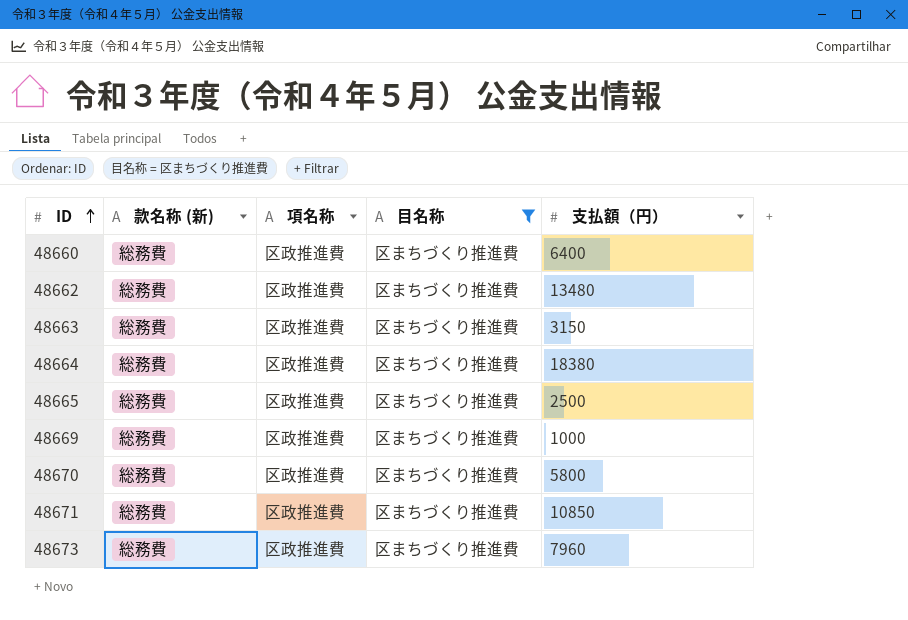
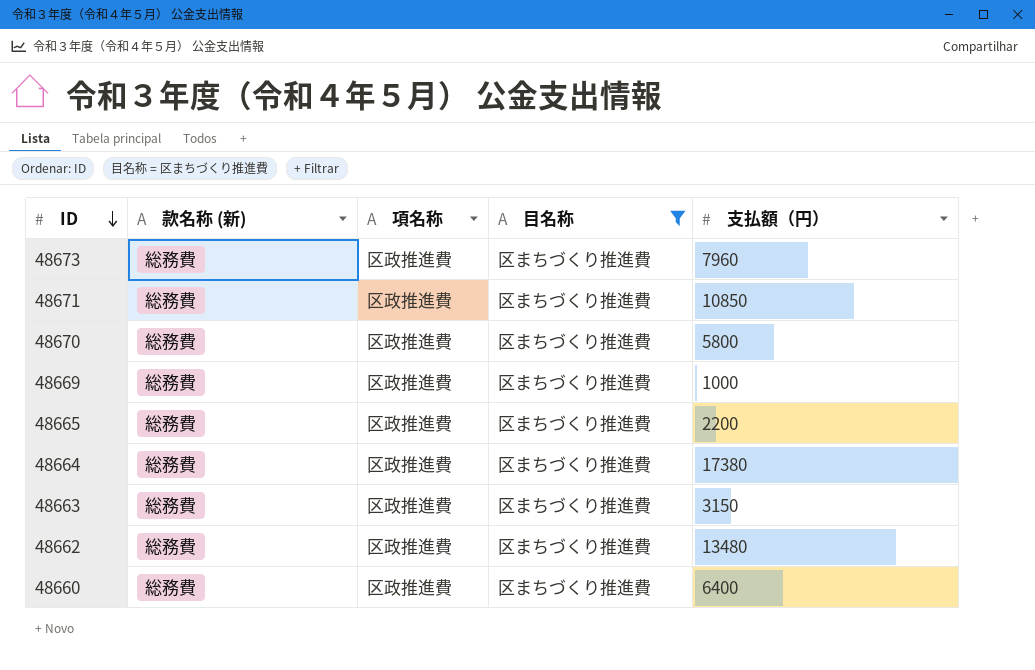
row order: ID ascending -> ID descending
48665 | 支払額（円）: 2500 -> 2200
48664 | 支払額（円）: 18380 -> 17380

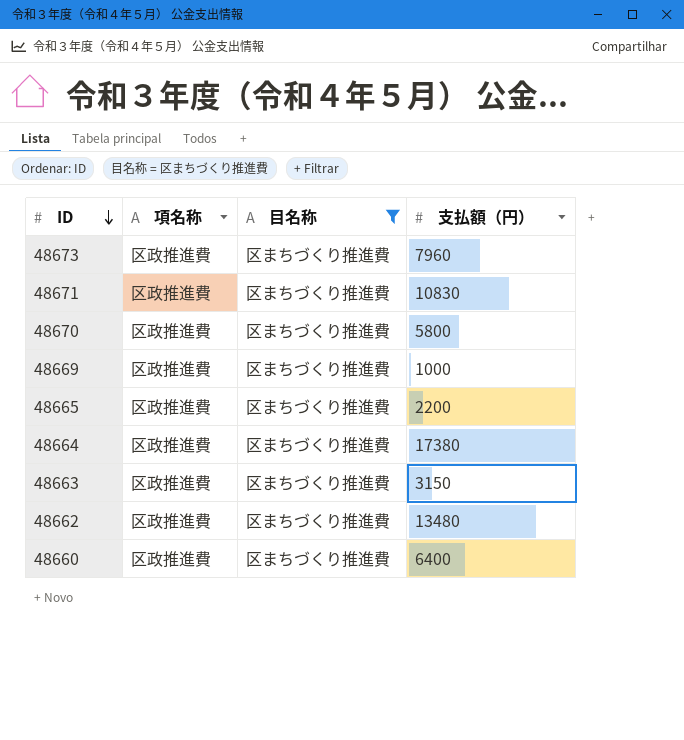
column 款名称 (新) | position: 2 -> none
48671 | 支払額（円）: 10850 -> 10830

